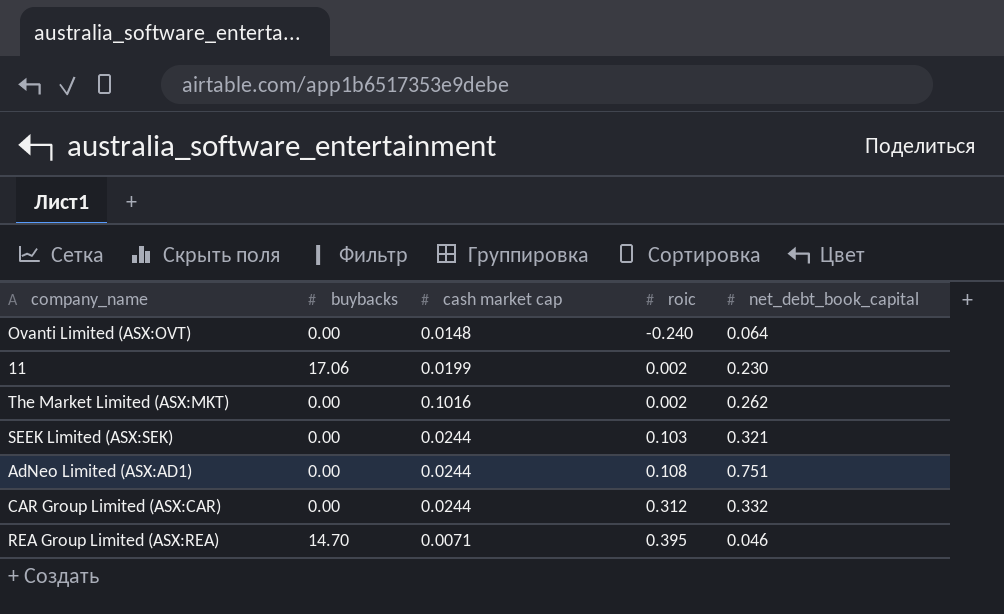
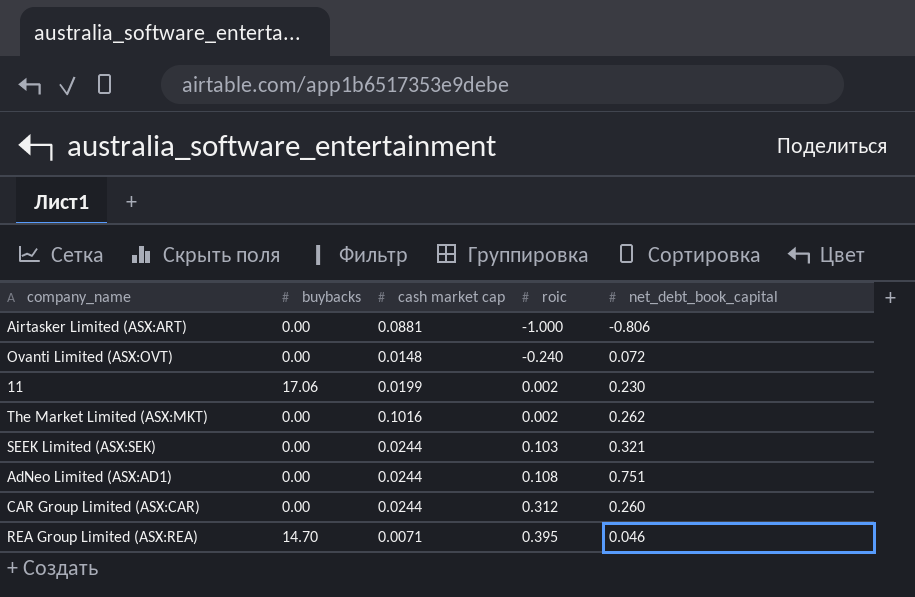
row Airtasker Limited (ASX:ART): none -> 0.00 | 0.0881 | -1.000 | -0.806
Ovanti Limited (ASX:OVT) | net_debt_book_capital: 0.064 -> 0.072
CAR Group Limited (ASX:CAR) | net_debt_book_capital: 0.332 -> 0.260

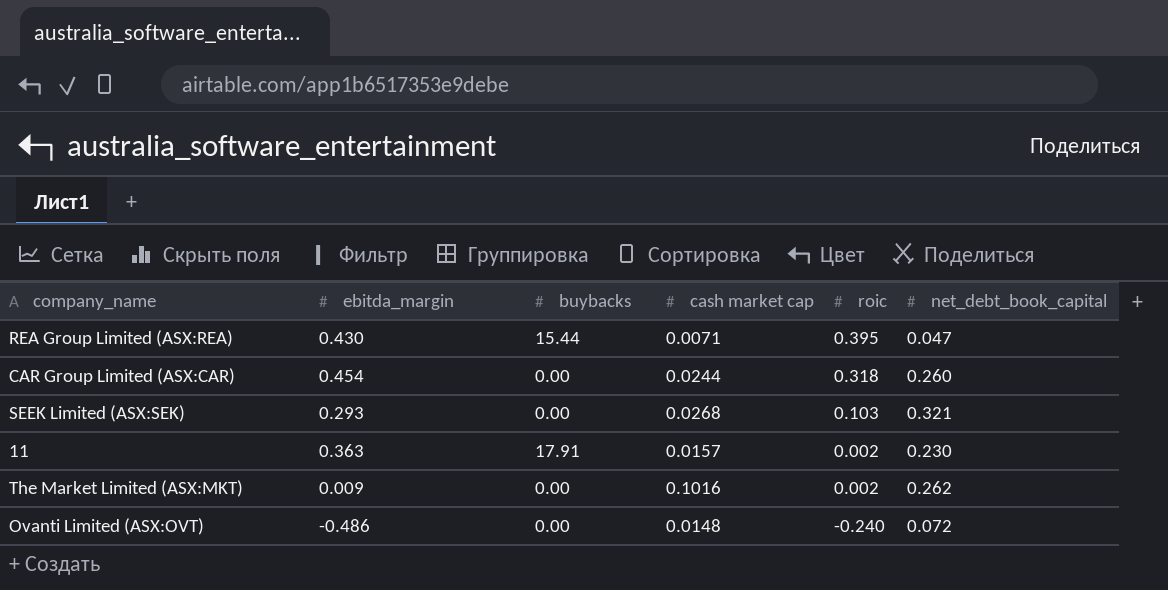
row order: roic ascending -> roic descending
column ebitda_margin | position: none -> 2
row Airtasker Limited (ASX:ART): 0.00 | 0.0881 | -1.000 | -0.806 -> none
row AdNeo Limited (ASX:AD1): 0.00 | 0.0244 | 0.108 | 0.751 -> none
REA Group Limited (ASX:REA) | buybacks: 14.70 -> 15.44
REA Group Limited (ASX:REA) | net_debt_book_capital: 0.046 -> 0.047
CAR Group Limited (ASX:CAR) | roic: 0.312 -> 0.318
SEEK Limited (ASX:SEK) | cash market cap: 0.0244 -> 0.0268
11 | buybacks: 17.06 -> 17.91
11 | cash market cap: 0.0199 -> 0.0157

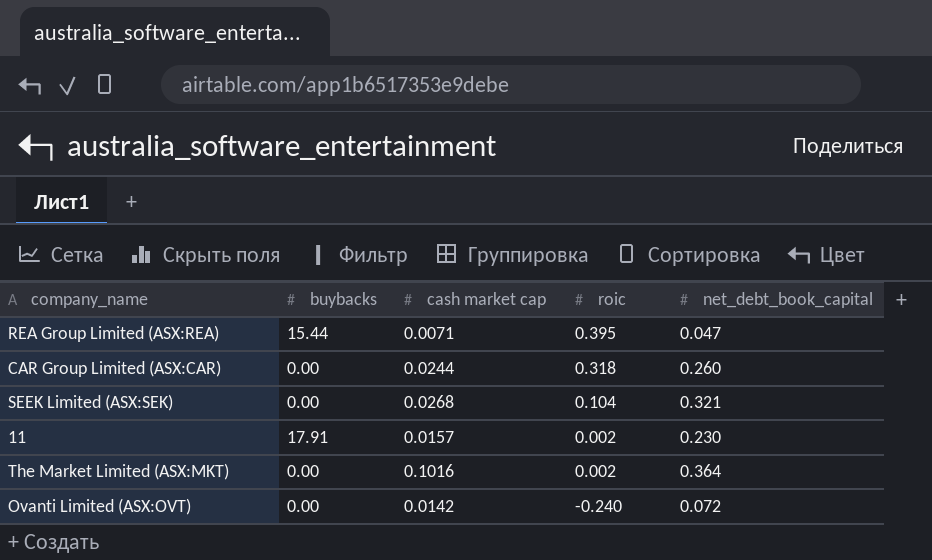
column ebitda_margin | position: 2 -> none
SEEK Limited (ASX:SEK) | roic: 0.103 -> 0.104
The Market Limited (ASX:MKT) | net_debt_book_capital: 0.262 -> 0.364
Ovanti Limited (ASX:OVT) | cash market cap: 0.0148 -> 0.0142

